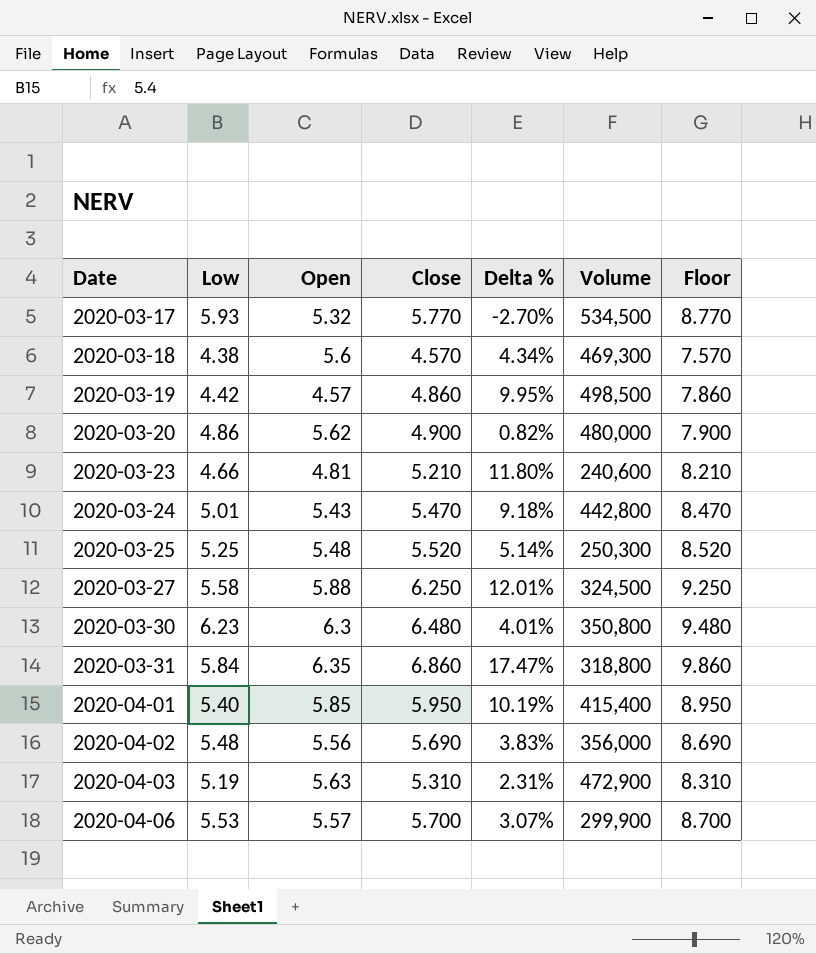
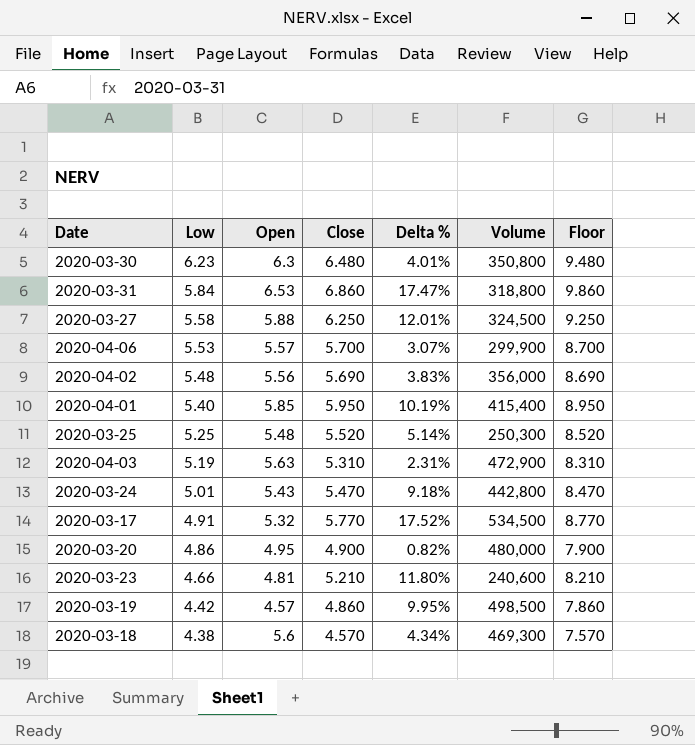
row order: Date ascending -> Low descending
2020-03-31 | Open: 6.35 -> 6.53
2020-03-17 | Low: 5.93 -> 4.91
2020-03-17 | Delta %: -2.70% -> 17.52%
2020-03-20 | Open: 5.62 -> 4.95

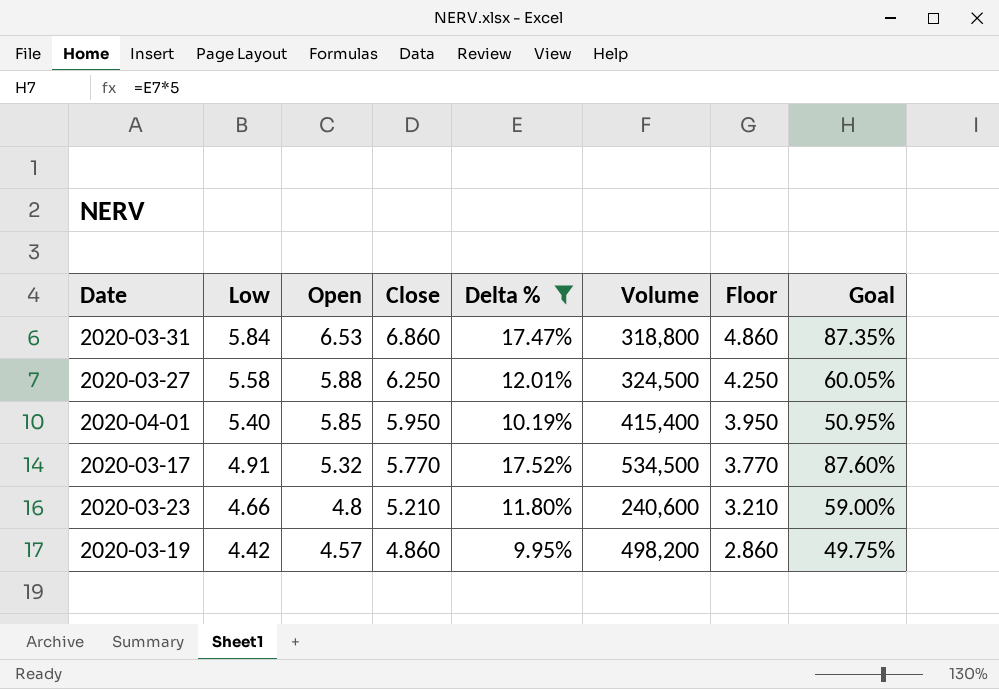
filter: none -> Delta % >= 9.95%
column Floor | formula: [Close] + 3 -> [Close] - 2
column Goal | formula: none -> [Delta %] * 5
2020-03-23 | Open: 4.81 -> 4.8
2020-03-19 | Volume: 498,500 -> 498,200

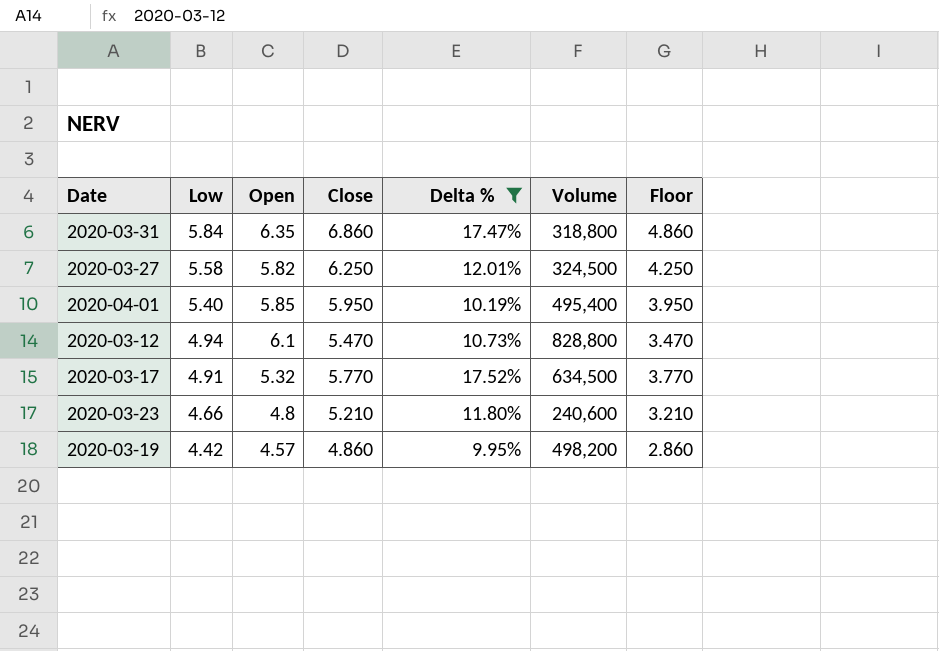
column Goal | formula: [Delta %] * 5 -> none
2020-03-31 | Open: 6.53 -> 6.35
2020-03-27 | Open: 5.88 -> 5.82
2020-04-01 | Volume: 415,400 -> 495,400
row 2020-03-12: none -> 4.94 | 6.1 | 5.470 | 10.73% | 828,800 | 3.470
2020-03-17 | Volume: 534,500 -> 634,500

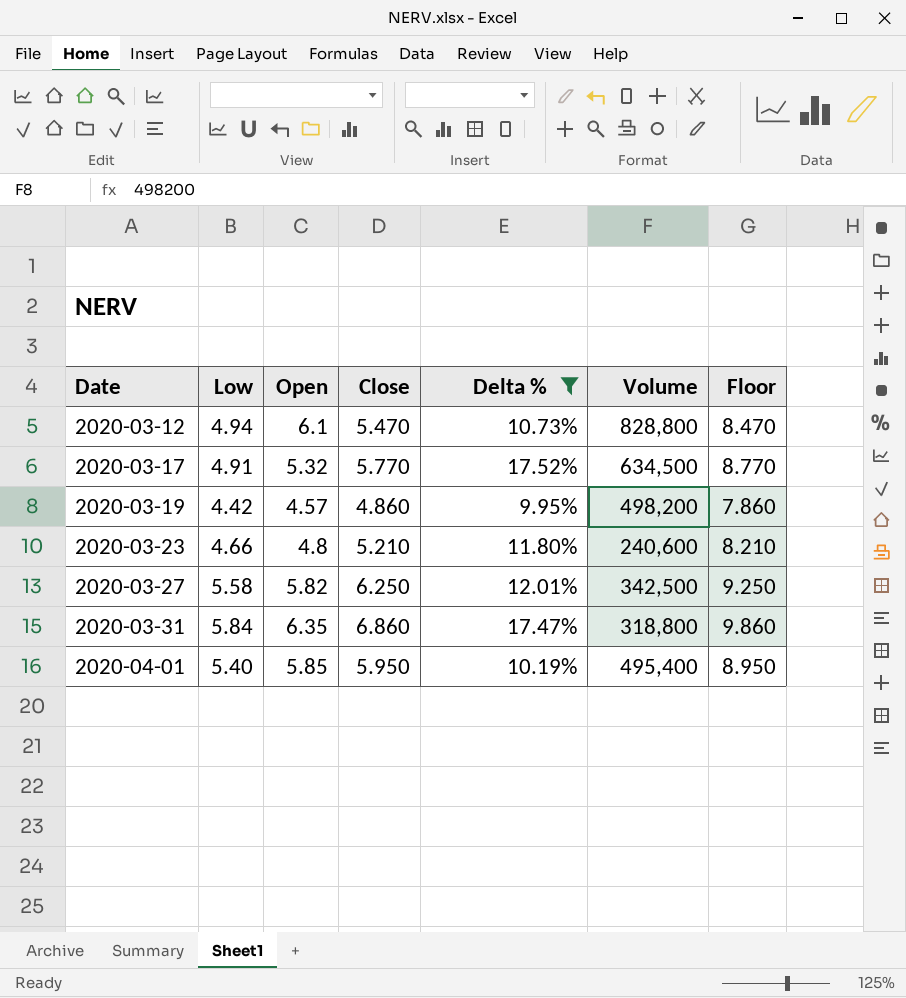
row order: Low descending -> Date ascending
column Floor | formula: [Close] - 2 -> [Close] + 3
2020-03-27 | Volume: 324,500 -> 342,500

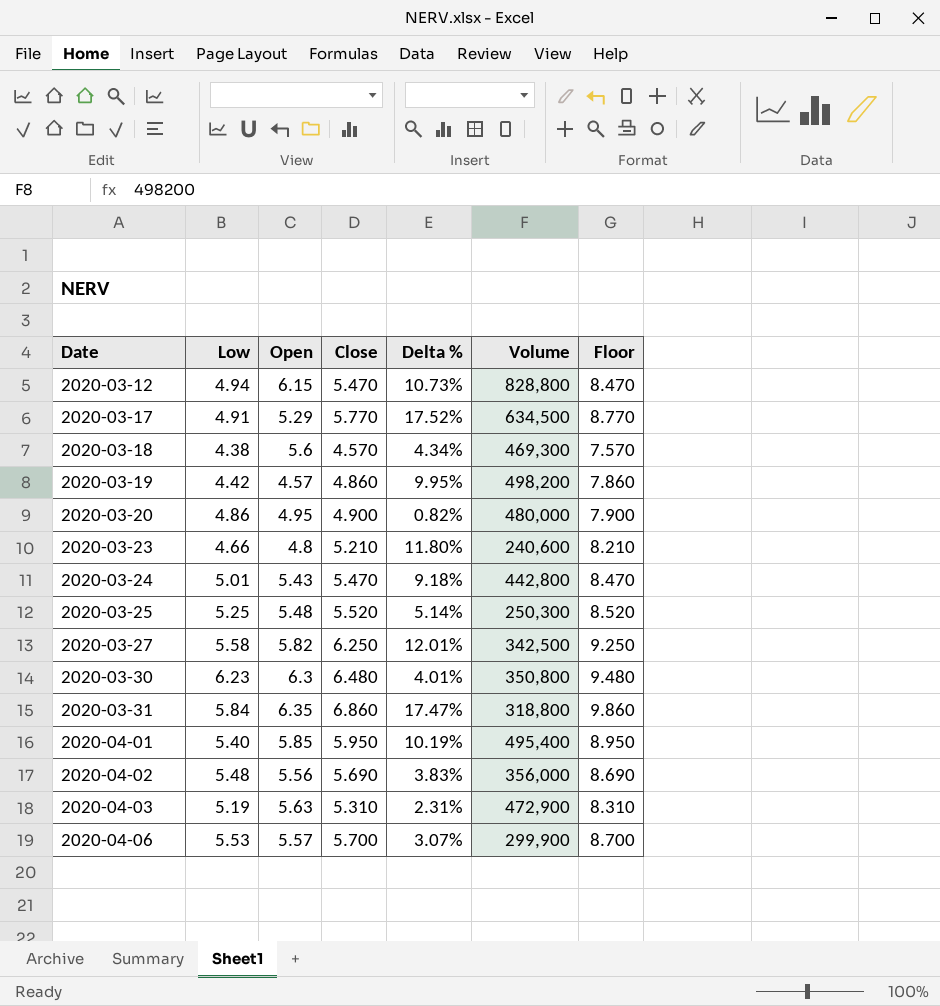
filter: Delta % >= 9.95% -> none
2020-03-12 | Open: 6.1 -> 6.15
2020-03-17 | Open: 5.32 -> 5.29

